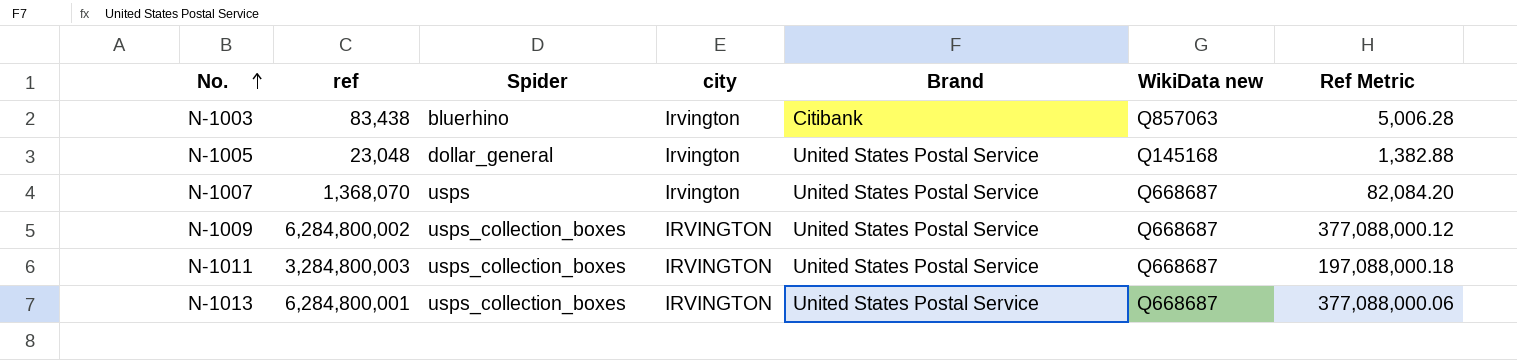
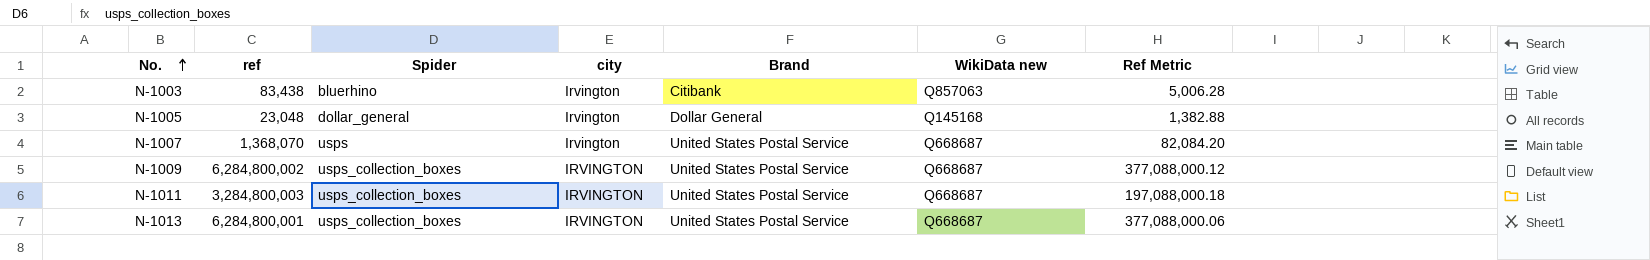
N-1005 | Brand: United States Postal Service -> Dollar General

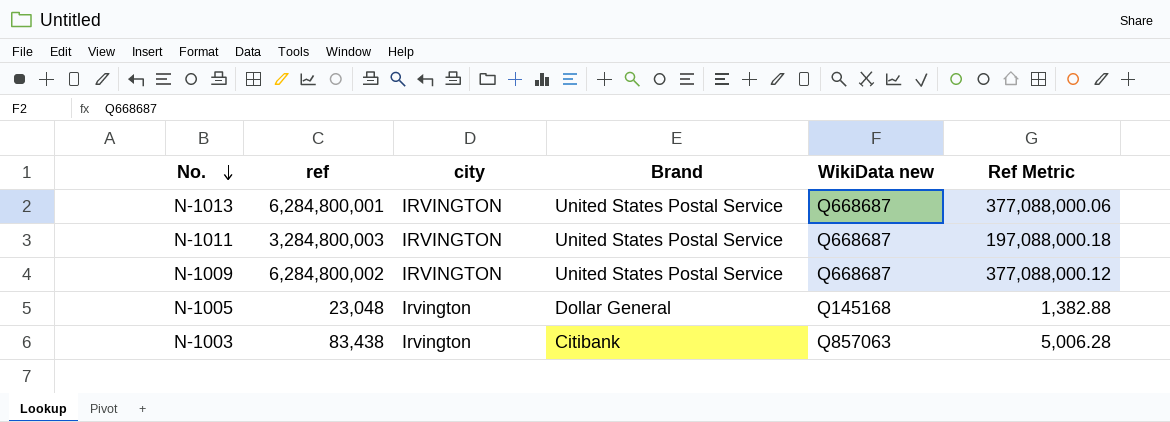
row order: No. ascending -> No. descending
column Spider | position: 3 -> none
row N-1007: 1,368,070 | usps | Irvington | United States Postal Service | Q668687 | 82,084.20 -> none

